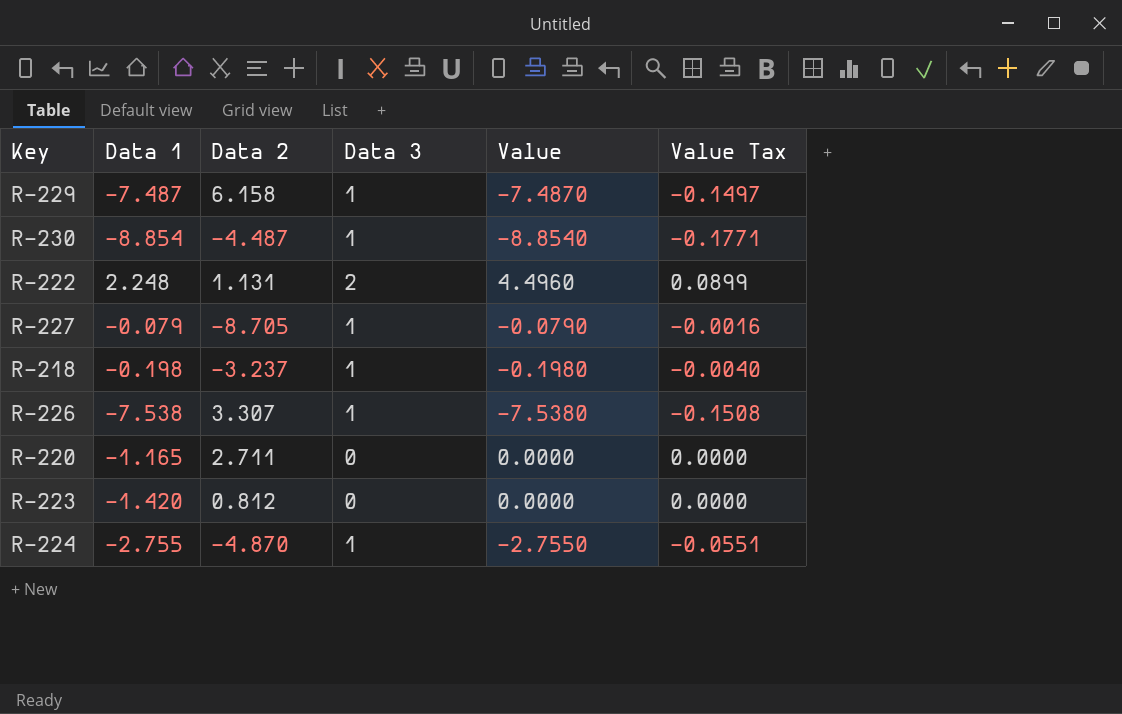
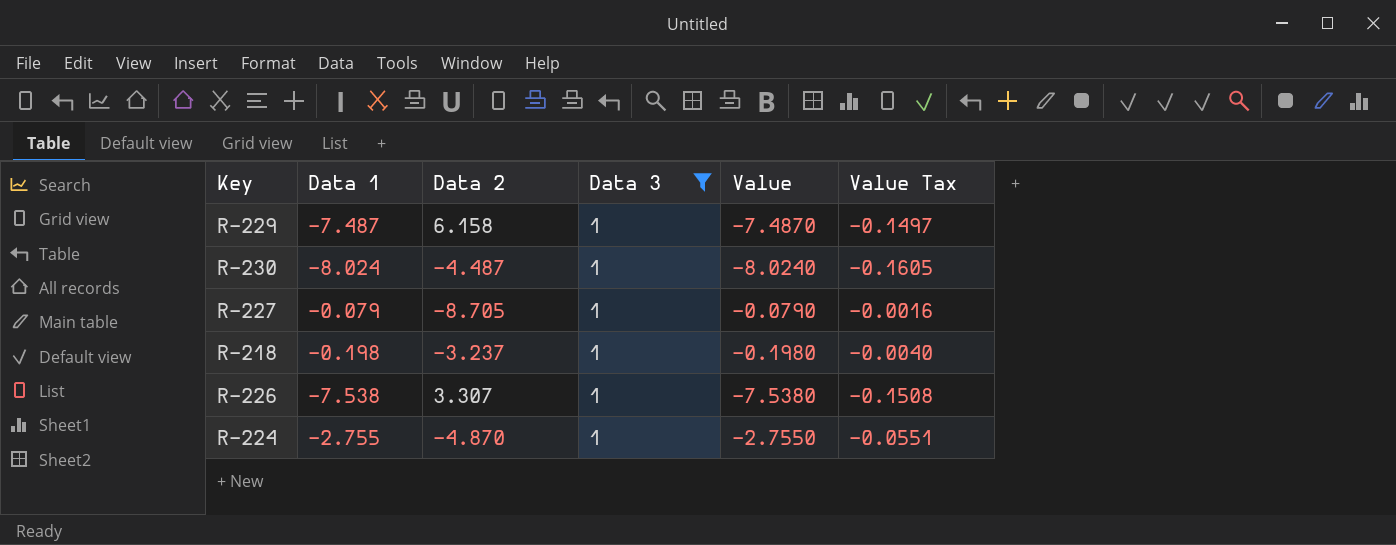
filter: none -> Data 3 = 1
R-230 | Data 1: -8.854 -> -8.024
R-230 | Value: -8.8540 -> -8.0240
R-230 | Value Tax: -0.1771 -> -0.1605

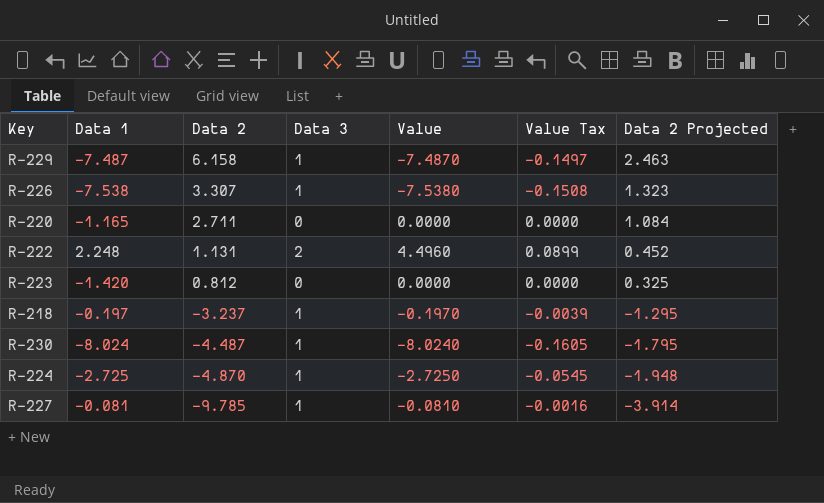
filter: Data 3 = 1 -> none
row order: none -> Data 2 descending
column Data 2 Projected | formula: none -> [Data 2] * 0.4
R-218 | Data 1: -0.198 -> -0.197
R-218 | Value: -0.1980 -> -0.1970
R-218 | Value Tax: -0.0040 -> -0.0039
R-224 | Data 1: -2.755 -> -2.725
R-224 | Value: -2.7550 -> -2.7250
R-224 | Value Tax: -0.0551 -> -0.0545
R-227 | Data 1: -0.079 -> -0.081
R-227 | Data 2: -8.705 -> -9.785
R-227 | Value: -0.0790 -> -0.0810

